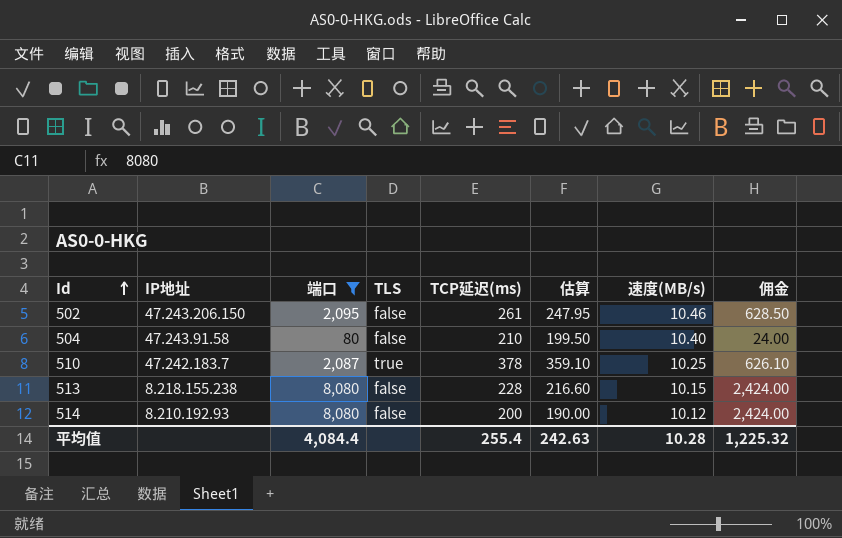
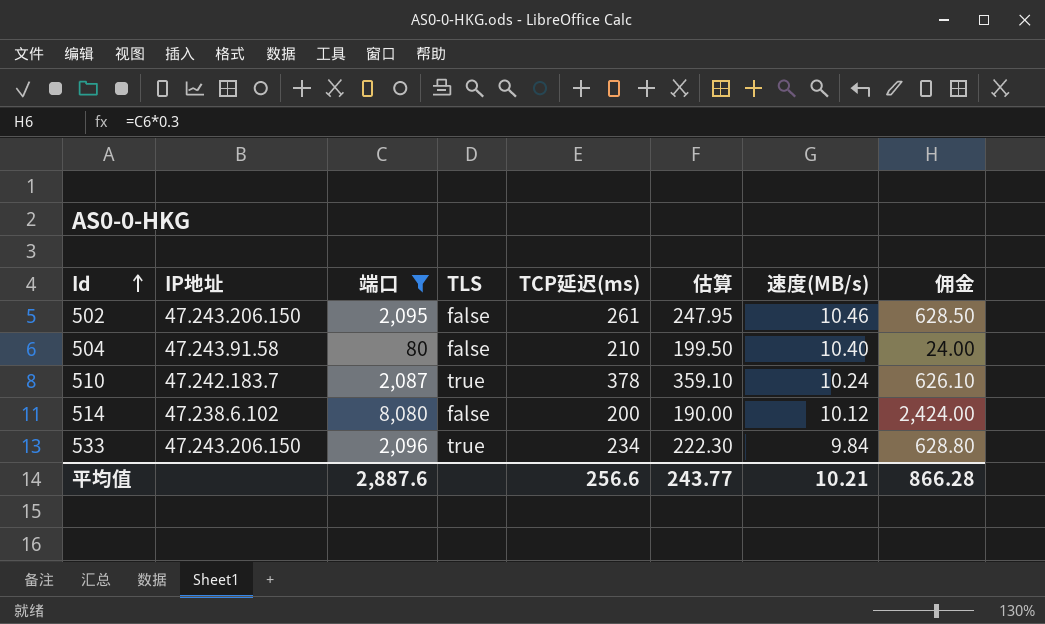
row 513: 8.218.155.238 | 8,080 | false | 228 | 216.60 | 10.15 | 2,424.00 -> none
510 | 速度(MB/s): 10.25 -> 10.24
514 | IP地址: 8.210.192.93 -> 47.238.6.102
row 533: none -> 47.243.206.150 | 2,096 | true | 234 | 222.30 | 9.84 | 628.80
平均值 | 端口: 4,084.4 -> 2,887.6
平均值 | TCP延迟(ms): 255.4 -> 256.6
平均值 | 估算: 242.63 -> 243.77
平均值 | 速度(MB/s): 10.28 -> 10.21
平均值 | 佣金: 1,225.32 -> 866.28

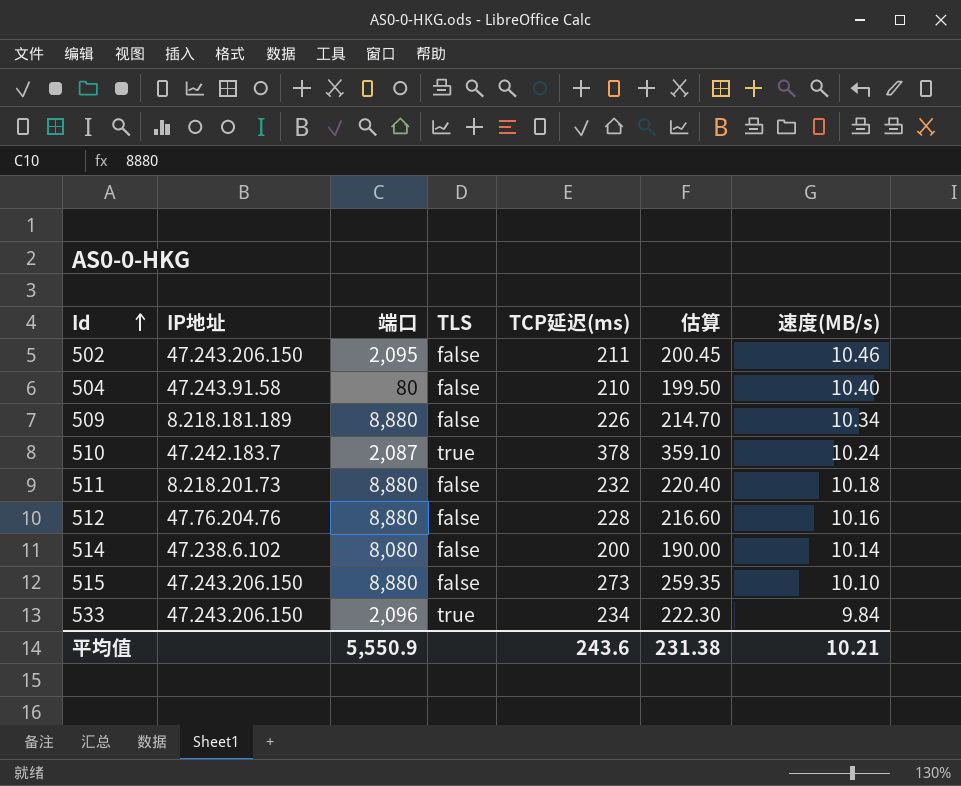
filter: 端口 != 8,880 -> none
column 佣金 | formula: [端口] * 0.3 -> none
502 | TCP延迟(ms): 261 -> 211
502 | 估算: 247.95 -> 200.45
514 | 速度(MB/s): 10.12 -> 10.14
平均值 | 端口: 2,887.6 -> 5,550.9
平均值 | TCP延迟(ms): 256.6 -> 243.6
平均值 | 估算: 243.77 -> 231.38

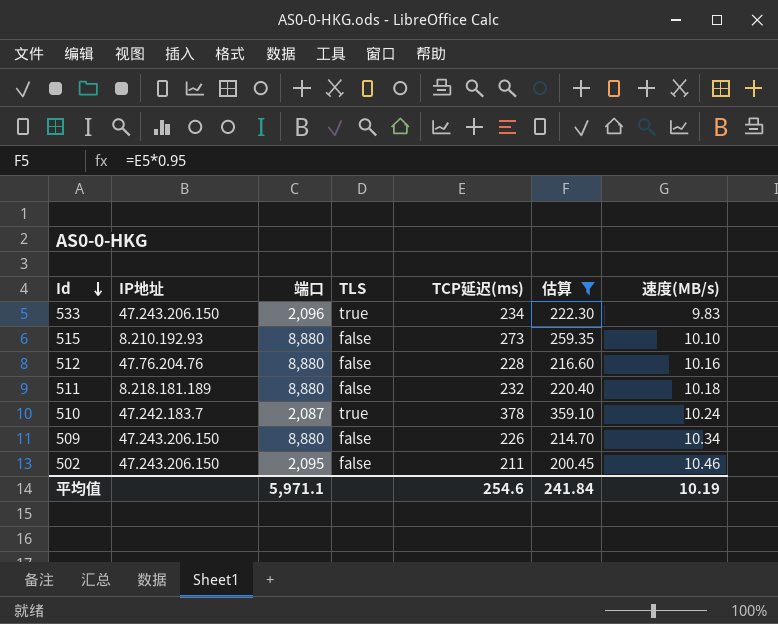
filter: none -> 估算 >= 200.45
row order: Id ascending -> Id descending
533 | 速度(MB/s): 9.84 -> 9.83
515 | IP地址: 47.243.206.150 -> 8.210.192.93
511 | IP地址: 8.218.201.73 -> 8.218.181.189
509 | IP地址: 8.218.181.189 -> 47.243.206.150
平均值 | 端口: 5,550.9 -> 5,971.1
平均值 | TCP延迟(ms): 243.6 -> 254.6
平均值 | 估算: 231.38 -> 241.84
平均值 | 速度(MB/s): 10.21 -> 10.19

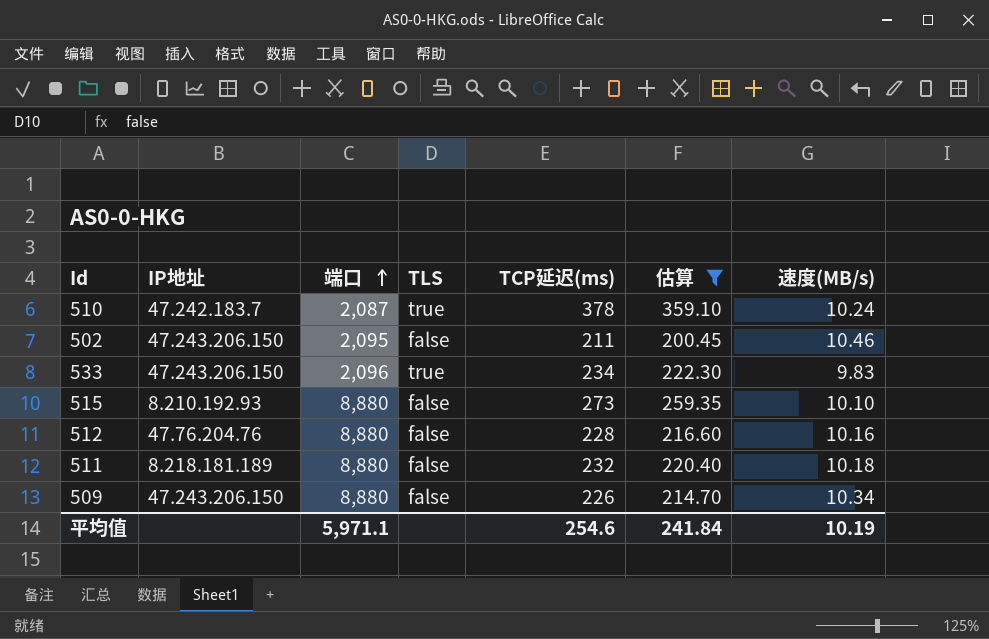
row order: Id descending -> 端口 ascending

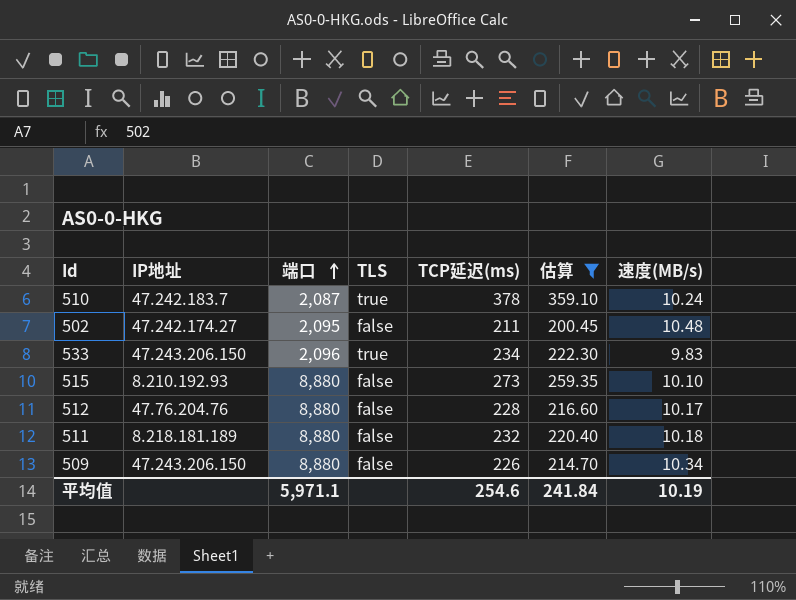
502 | IP地址: 47.243.206.150 -> 47.242.174.27
502 | 速度(MB/s): 10.46 -> 10.48
512 | 速度(MB/s): 10.16 -> 10.17

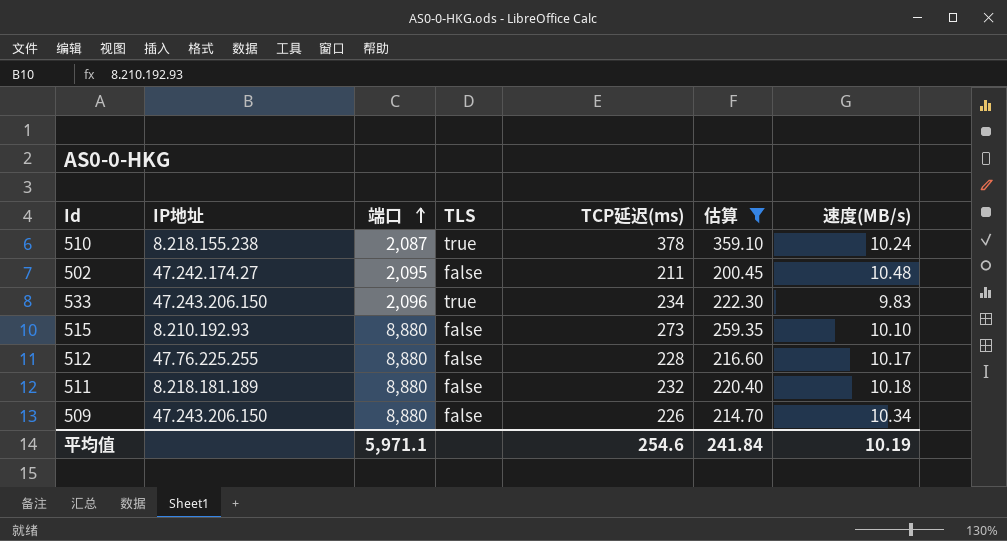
510 | IP地址: 47.242.183.7 -> 8.218.155.238
512 | IP地址: 47.76.204.76 -> 47.76.225.255

